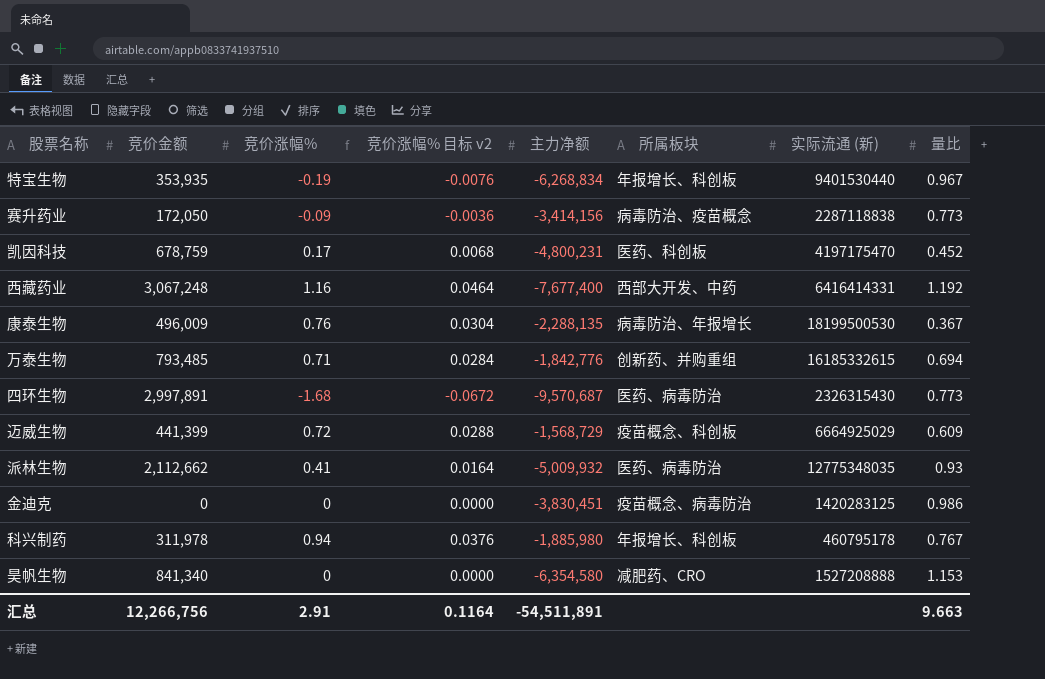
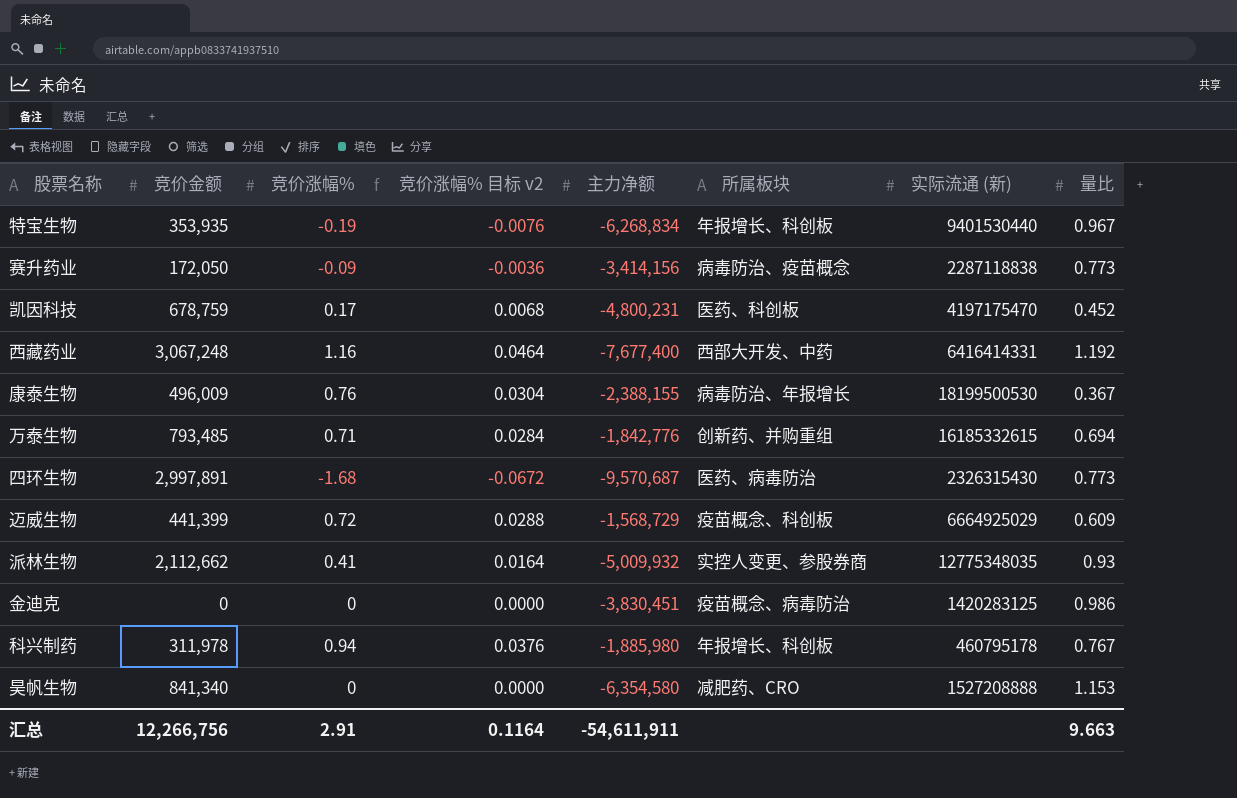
康泰生物 | 主力净额: -2,288,135 -> -2,388,155
派林生物 | 所属板块: 医药、病毒防治 -> 实控人变更、参股券商
汇总 | 主力净额: -54,511,891 -> -54,611,911

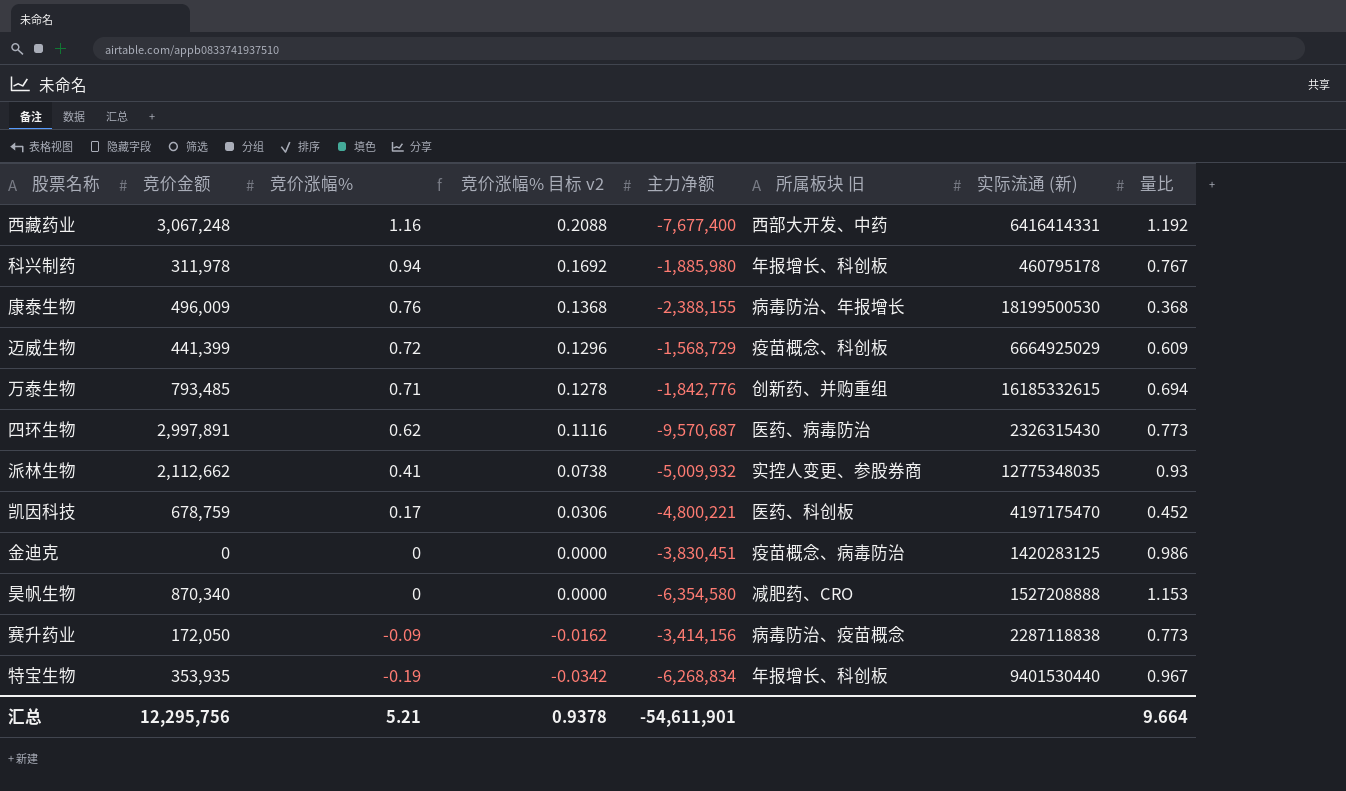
row order: none -> 竞价涨幅% descending
column 竞价涨幅% 目标 v2 | formula: [竞价涨幅%] * 0.04 -> [竞价涨幅%] * 0.18
column name: 所属板块 -> 所属板块 旧
康泰生物 | 量比: 0.367 -> 0.368
四环生物 | 竞价涨幅%: -1.68 -> 0.62
凯因科技 | 主力净额: -4,800,231 -> -4,800,221
昊帆生物 | 竞价金额: 841,340 -> 870,340
汇总 | 竞价金额: 12,266,756 -> 12,295,756
汇总 | 竞价涨幅%: 2.91 -> 5.21
汇总 | 竞价涨幅% 目标 v2: 0.1164 -> 0.9378
汇总 | 主力净额: -54,611,911 -> -54,611,901
汇总 | 量比: 9.663 -> 9.664

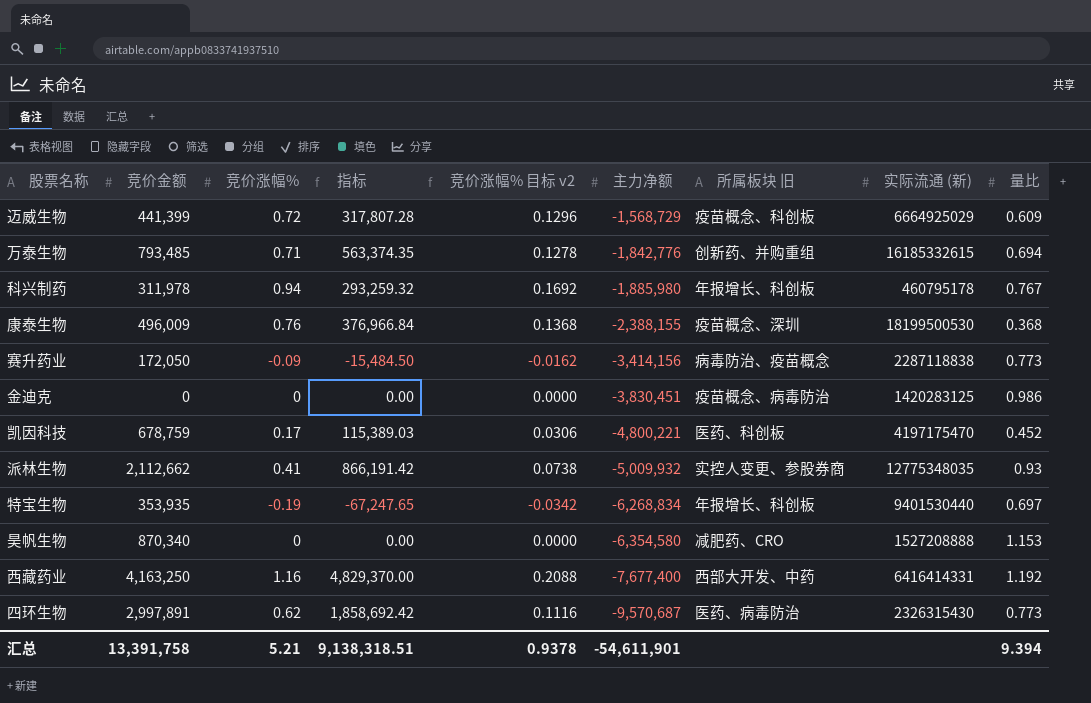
row order: 竞价涨幅% descending -> 主力净额 descending
column 指标 | formula: none -> [竞价金额] * [竞价涨幅%]
康泰生物 | 所属板块 旧: 病毒防治、年报增长 -> 疫苗概念、深圳
特宝生物 | 量比: 0.967 -> 0.697
西藏药业 | 竞价金额: 3,067,248 -> 4,163,250
汇总 | 竞价金额: 12,295,756 -> 13,391,758
汇总 | 量比: 9.664 -> 9.394

